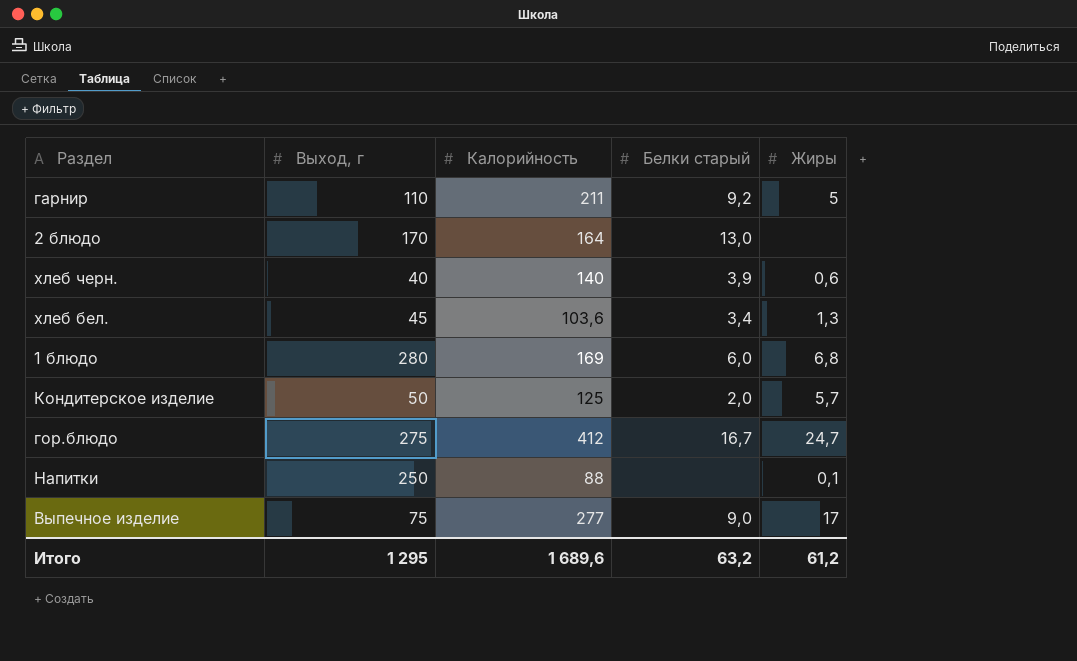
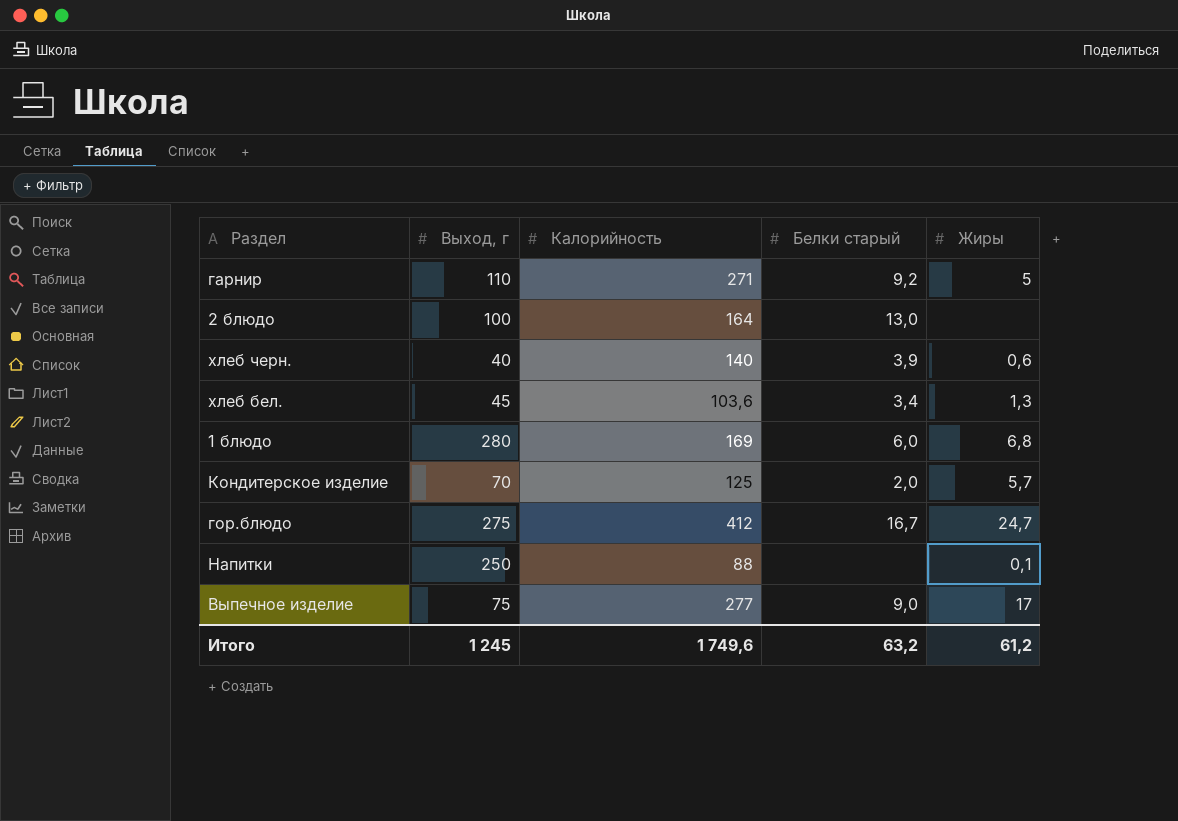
гарнир | Калорийность: 211 -> 271
2 блюдо | Выход, г: 170 -> 100
Кондитерское изделие | Выход, г: 50 -> 70
Итого | Выход, г: 1 295 -> 1 245
Итого | Калорийность: 1 689,6 -> 1 749,6

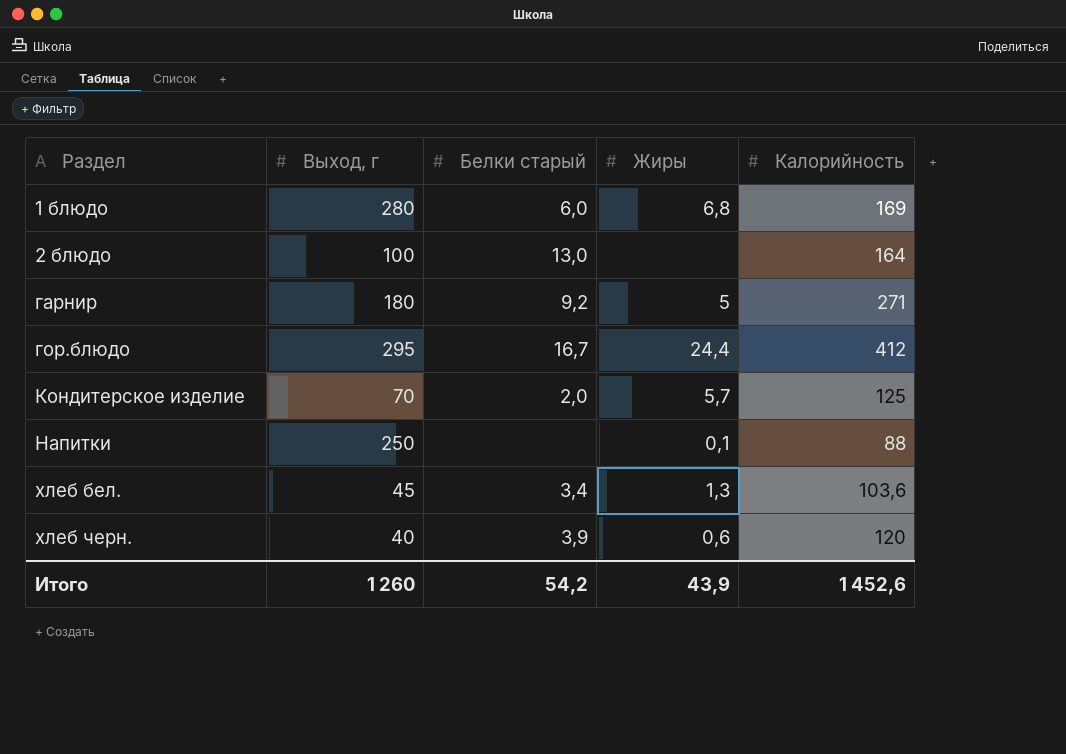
row order: none -> Раздел ascending
column Калорийность | position: 3 -> 5
row Выпечное изделие: 75 | 277 | 9,0 | 17 -> none
гарнир | Выход, г: 110 -> 180
гор.блюдо | Выход, г: 275 -> 295
гор.блюдо | Жиры: 24,7 -> 24,4
хлеб черн. | Калорийность: 140 -> 120
Итого | Выход, г: 1 245 -> 1 260
Итого | Белки старый: 63,2 -> 54,2
Итого | Жиры: 61,2 -> 43,9
Итого | Калорийность: 1 749,6 -> 1 452,6

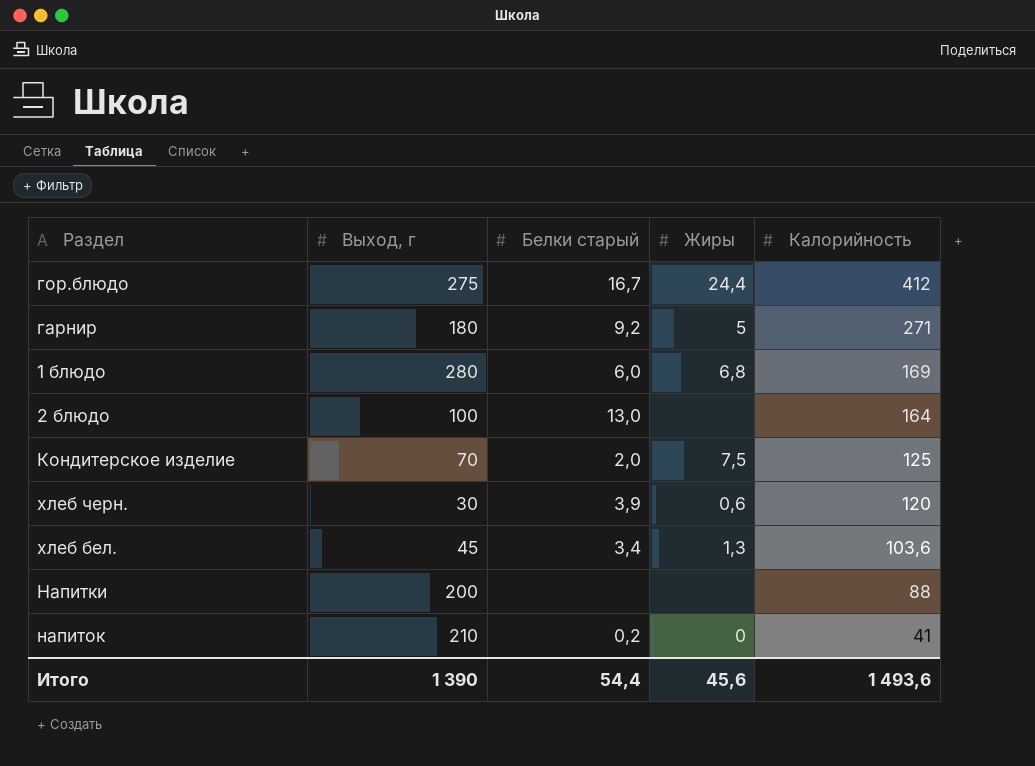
row order: Раздел ascending -> Калорийность descending
гор.блюдо | Выход, г: 295 -> 275
Кондитерское изделие | Жиры: 5,7 -> 7,5
хлеб черн. | Выход, г: 40 -> 30
Напитки | Выход, г: 250 -> 200
Напитки | Жиры: 0,1 -> none
row напиток: none -> 210 | 0,2 | 0 | 41
Итого | Выход, г: 1 260 -> 1 390
Итого | Белки старый: 54,2 -> 54,4
Итого | Жиры: 43,9 -> 45,6
Итого | Калорийность: 1 452,6 -> 1 493,6

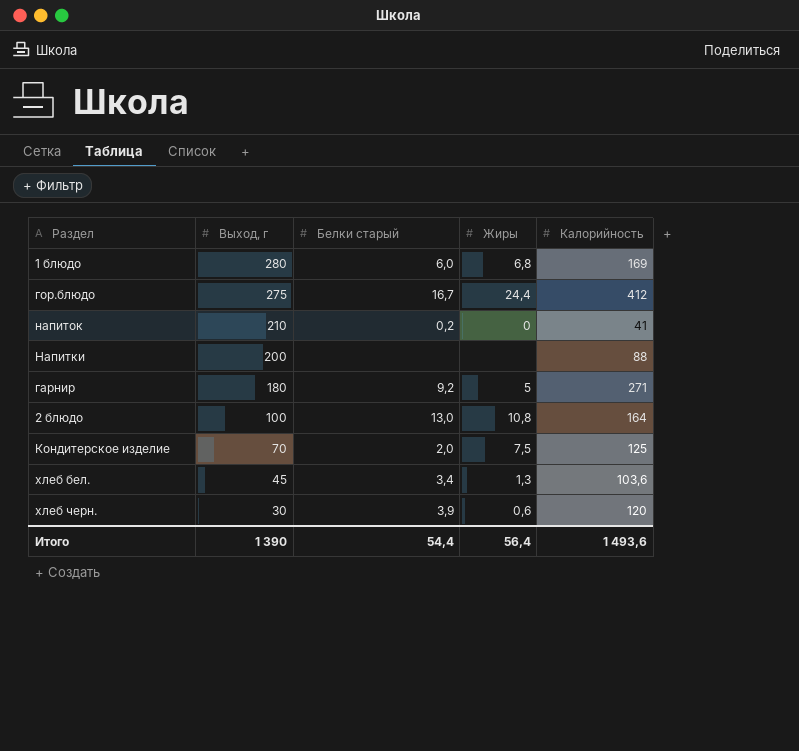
row order: Калорийность descending -> Выход, г descending
2 блюдо | Жиры: none -> 10,8
Итого | Жиры: 45,6 -> 56,4

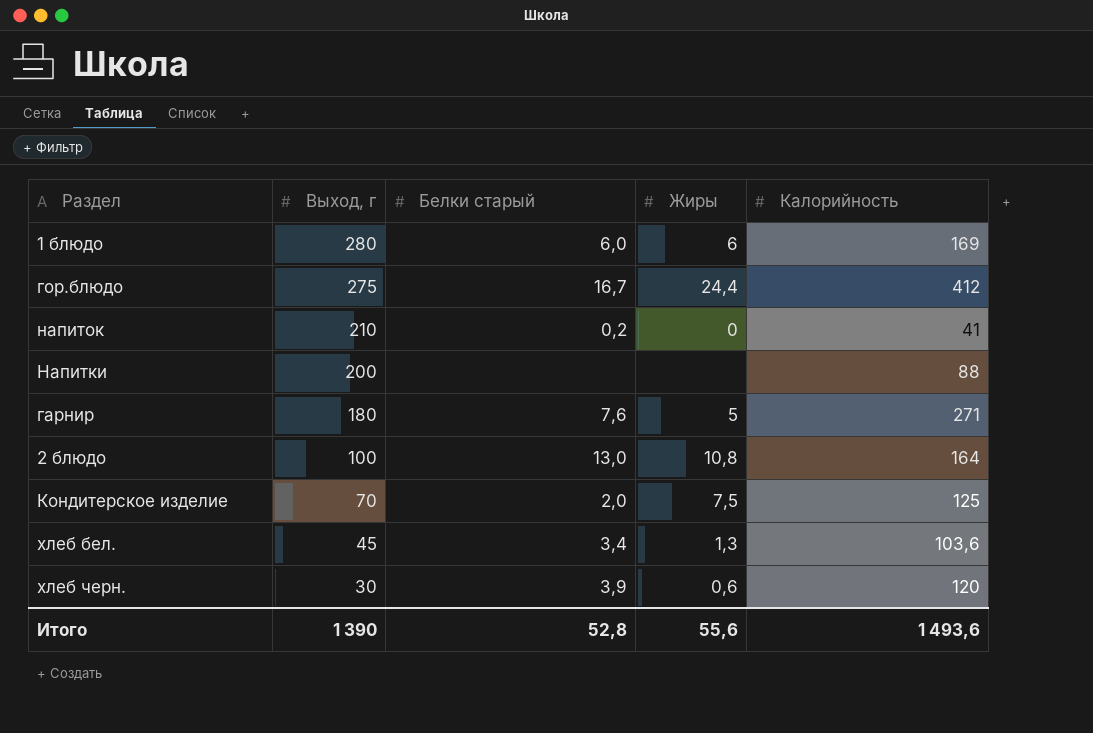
1 блюдо | Жиры: 6,8 -> 6
гарнир | Белки старый: 9,2 -> 7,6
Итого | Белки старый: 54,4 -> 52,8
Итого | Жиры: 56,4 -> 55,6

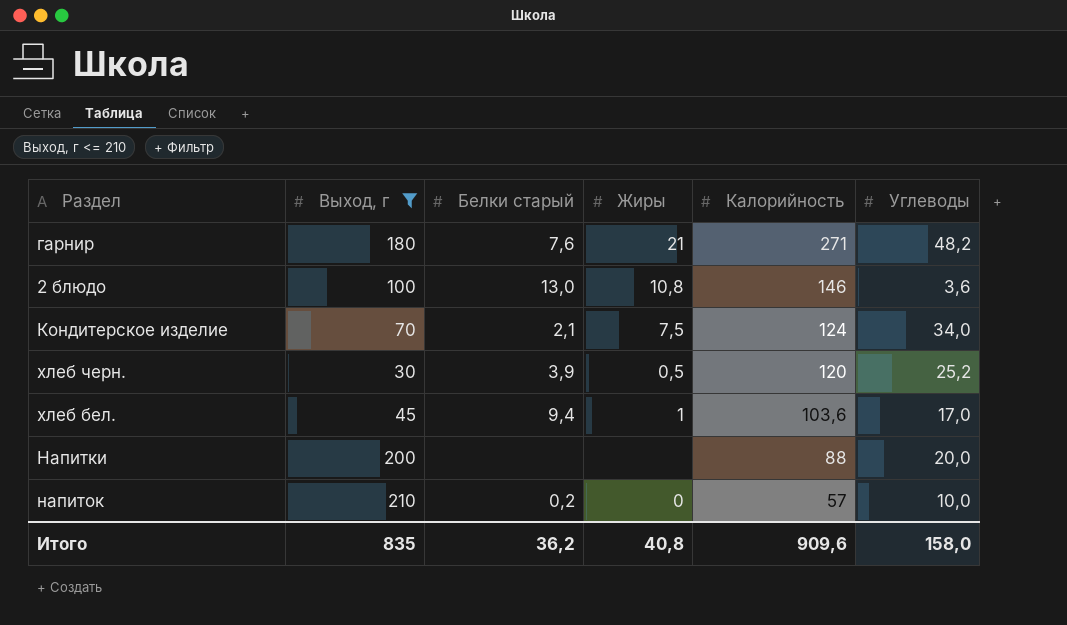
filter: none -> Выход, г <= 210
row order: Выход, г descending -> Калорийность descending
column Углеводы | position: none -> 6
гарнир | Жиры: 5 -> 21
2 блюдо | Калорийность: 164 -> 146
Кондитерское изделие | Белки старый: 2,0 -> 2,1
Кондитерское изделие | Калорийность: 125 -> 124
хлеб черн. | Жиры: 0,6 -> 0,5
хлеб бел. | Белки старый: 3,4 -> 9,4
хлеб бел. | Жиры: 1,3 -> 1
напиток | Калорийность: 41 -> 57
Итого | Выход, г: 1 390 -> 835
Итого | Белки старый: 52,8 -> 36,2
Итого | Жиры: 55,6 -> 40,8
Итого | Калорийность: 1 493,6 -> 909,6

